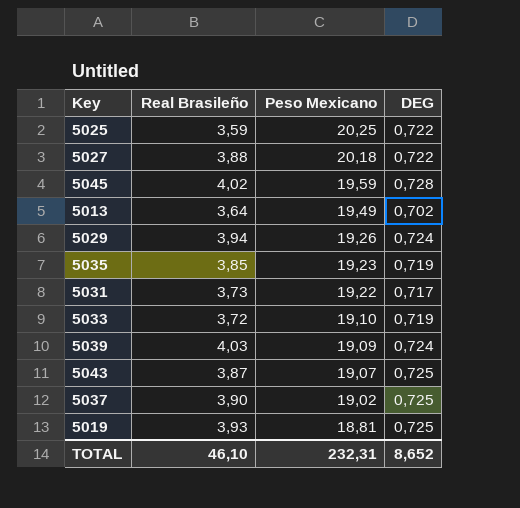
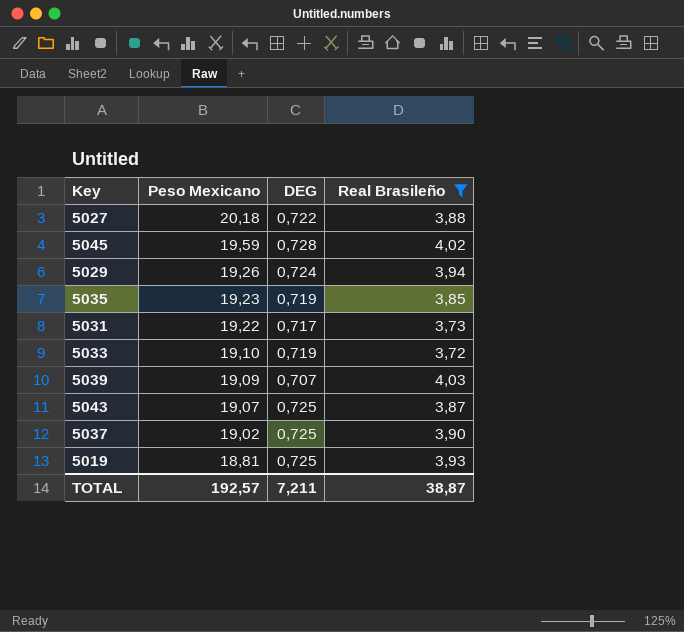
filter: none -> Real Brasileño >= 3,72
column Real Brasileño | position: 2 -> 4
5039 | DEG: 0,724 -> 0,707
TOTAL | Peso Mexicano: 232,31 -> 192,57
TOTAL | DEG: 8,652 -> 7,211
TOTAL | Real Brasileño: 46,10 -> 38,87

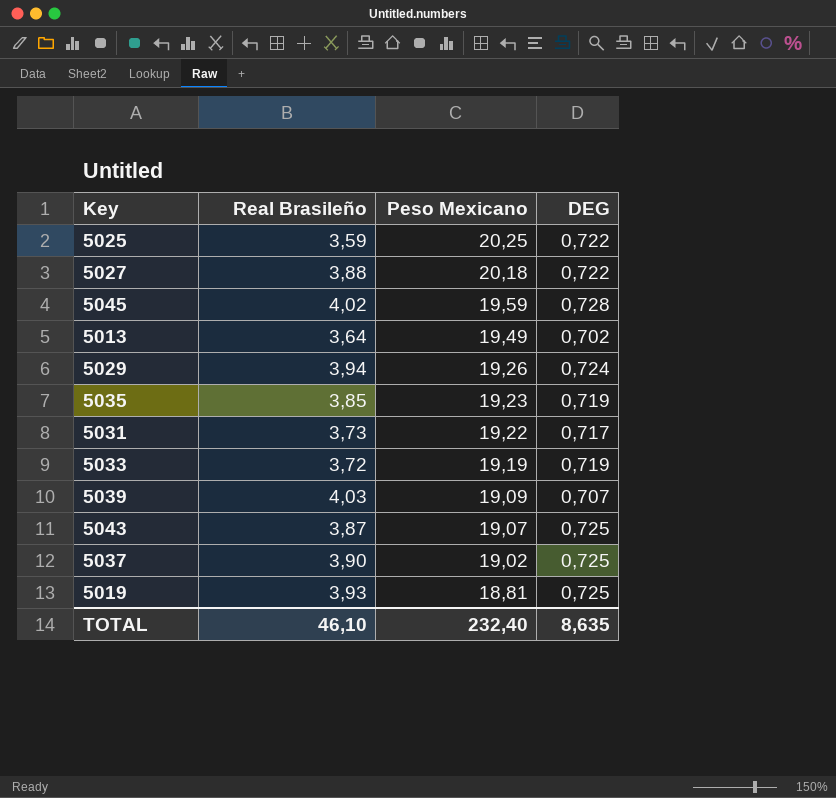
filter: Real Brasileño >= 3,72 -> none
column Real Brasileño | position: 4 -> 2
5033 | Peso Mexicano: 19,10 -> 19,19
TOTAL | Real Brasileño: 38,87 -> 46,10
TOTAL | Peso Mexicano: 192,57 -> 232,40
TOTAL | DEG: 7,211 -> 8,635

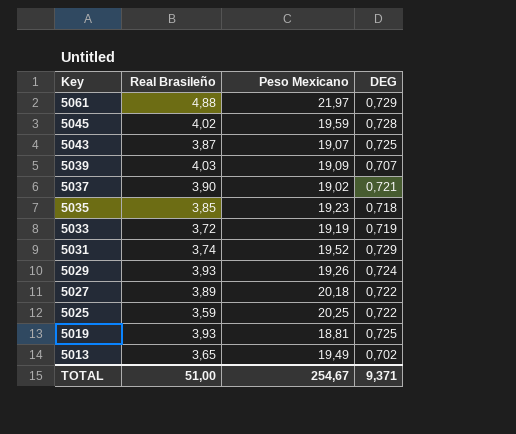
row order: Peso Mexicano descending -> Key descending
row 5061: none -> 4,88 | 21,97 | 0,729
5037 | DEG: 0,725 -> 0,721
5035 | DEG: 0,719 -> 0,718
5031 | Real Brasileño: 3,73 -> 3,74
5031 | Peso Mexicano: 19,22 -> 19,52
5031 | DEG: 0,717 -> 0,729
5029 | Real Brasileño: 3,94 -> 3,93
5027 | Real Brasileño: 3,88 -> 3,89
5013 | Real Brasileño: 3,64 -> 3,65
TOTAL | Real Brasileño: 46,10 -> 51,00
TOTAL | Peso Mexicano: 232,40 -> 254,67
TOTAL | DEG: 8,635 -> 9,371

